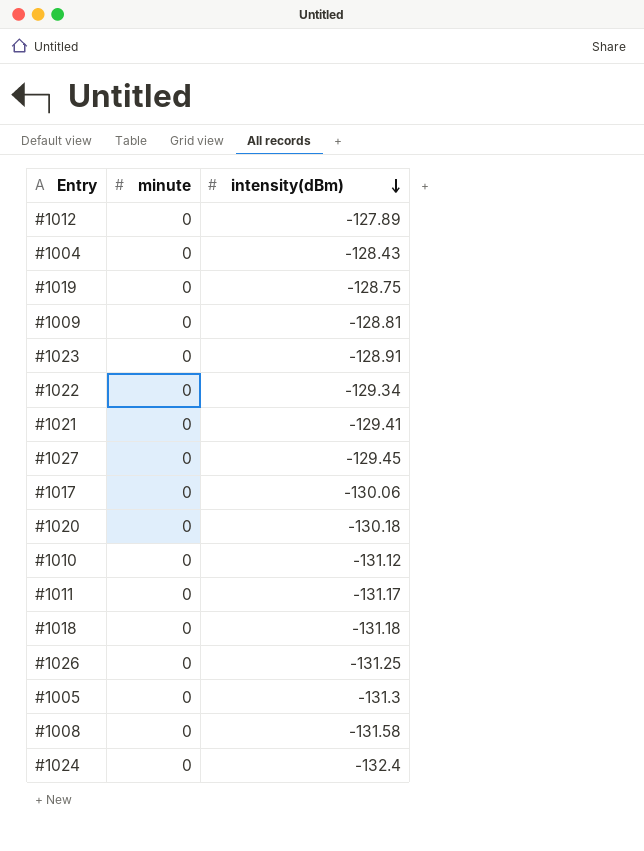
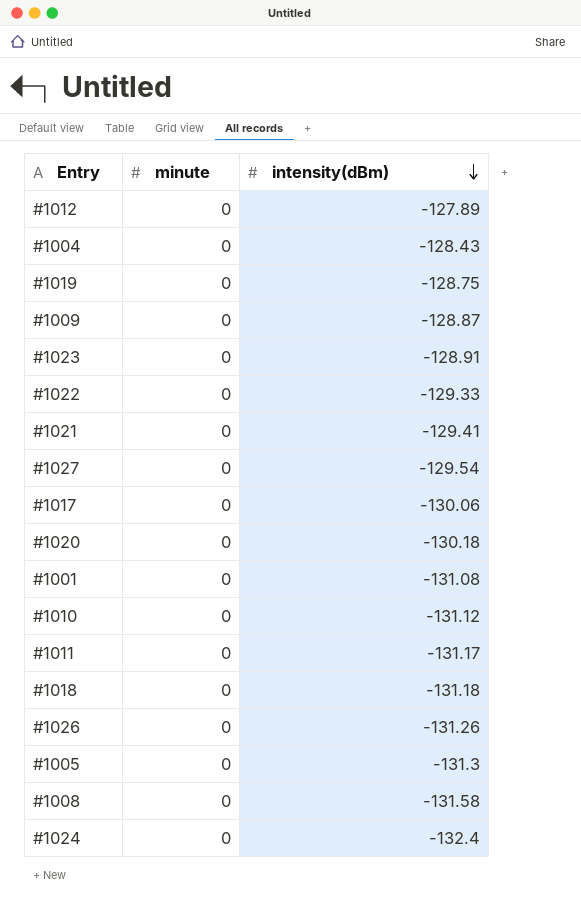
#1009 | intensity(dBm): -128.81 -> -128.87
#1022 | intensity(dBm): -129.34 -> -129.33
#1027 | intensity(dBm): -129.45 -> -129.54
row #1001: none -> 0 | -131.08
#1026 | intensity(dBm): -131.25 -> -131.26

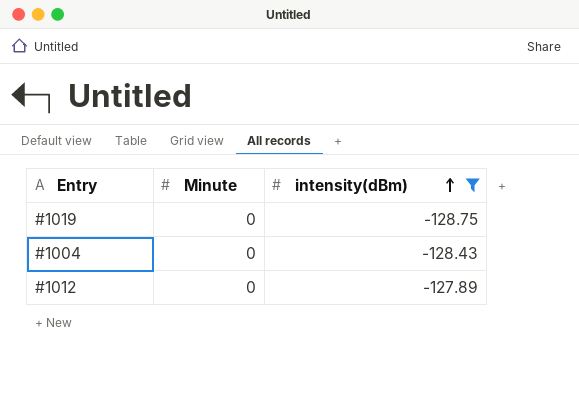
filter: none -> intensity(dBm) >= -128.75
row order: intensity(dBm) descending -> intensity(dBm) ascending
column name: minute -> Minute

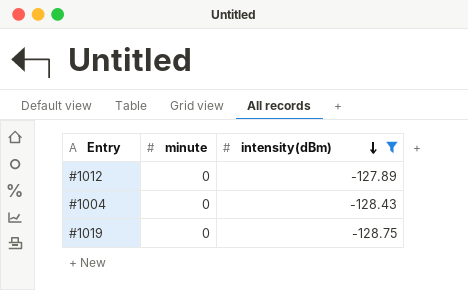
row order: intensity(dBm) ascending -> intensity(dBm) descending
column name: Minute -> minute

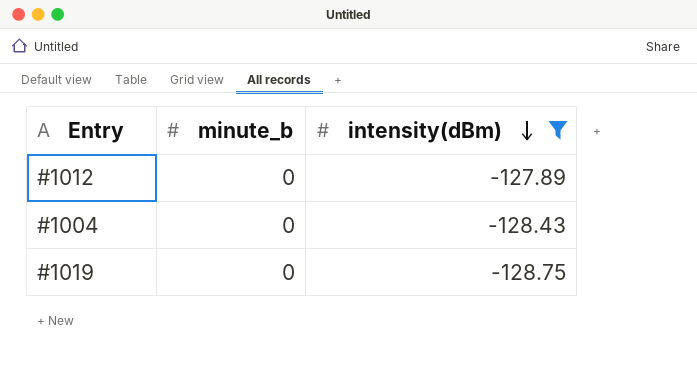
column name: minute -> minute_b

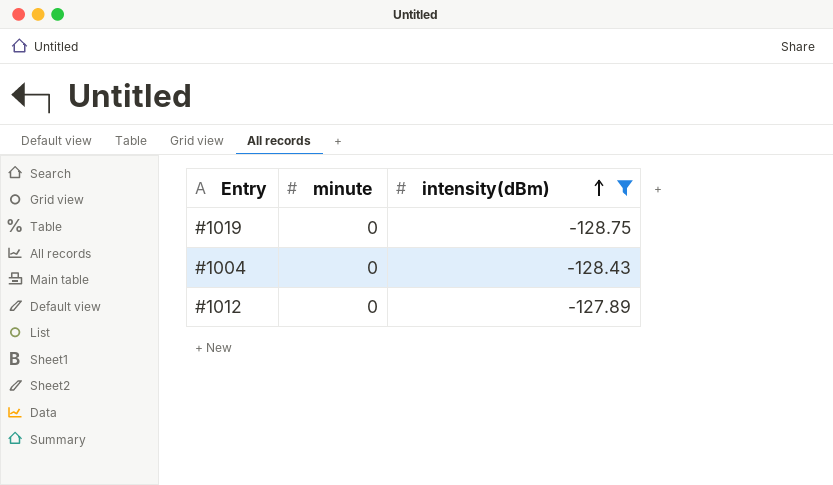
row order: intensity(dBm) descending -> intensity(dBm) ascending
column name: minute_b -> minute

